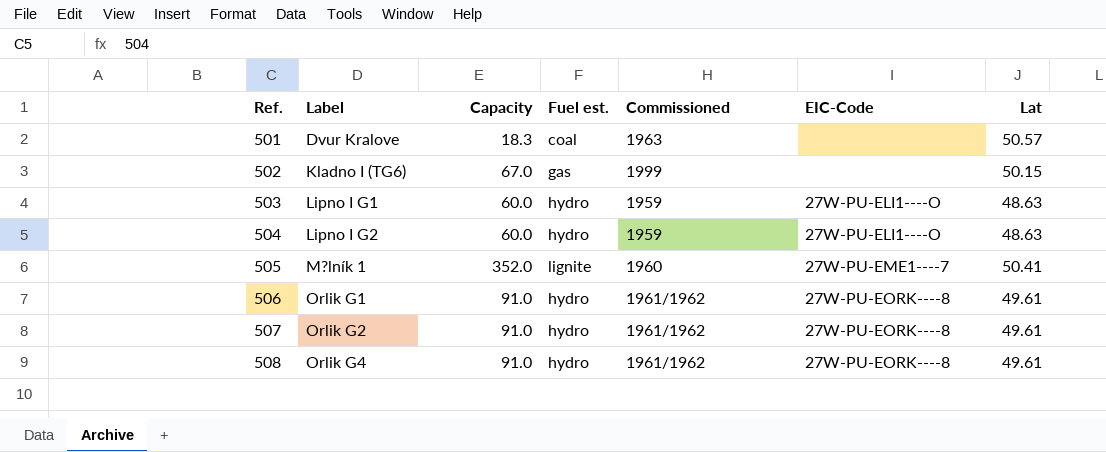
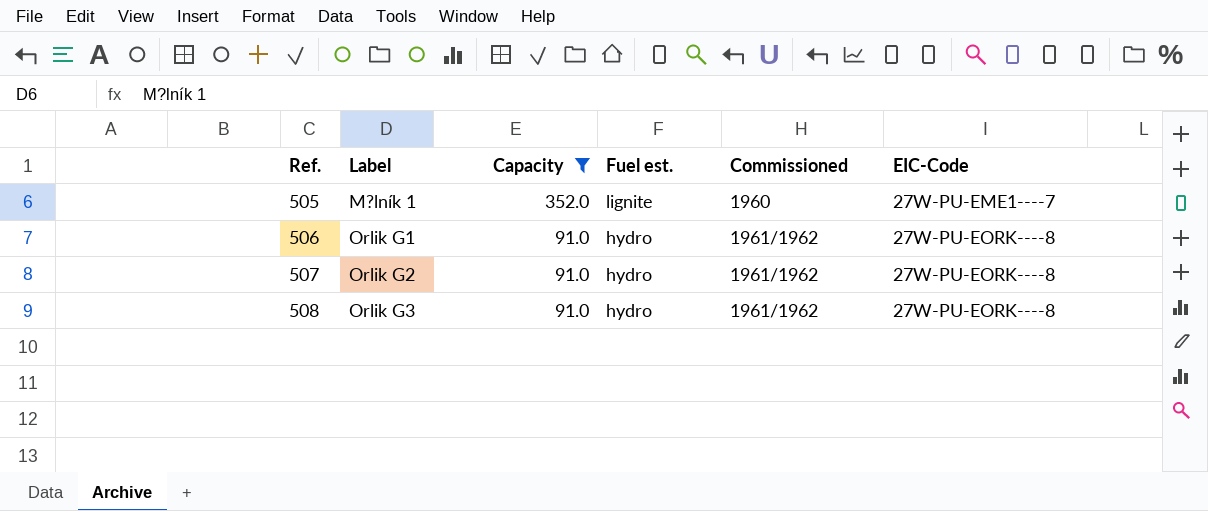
filter: none -> Capacity >= 91.0
column Lat | position: 7 -> none
508 | Label: Orlik G4 -> Orlik G3

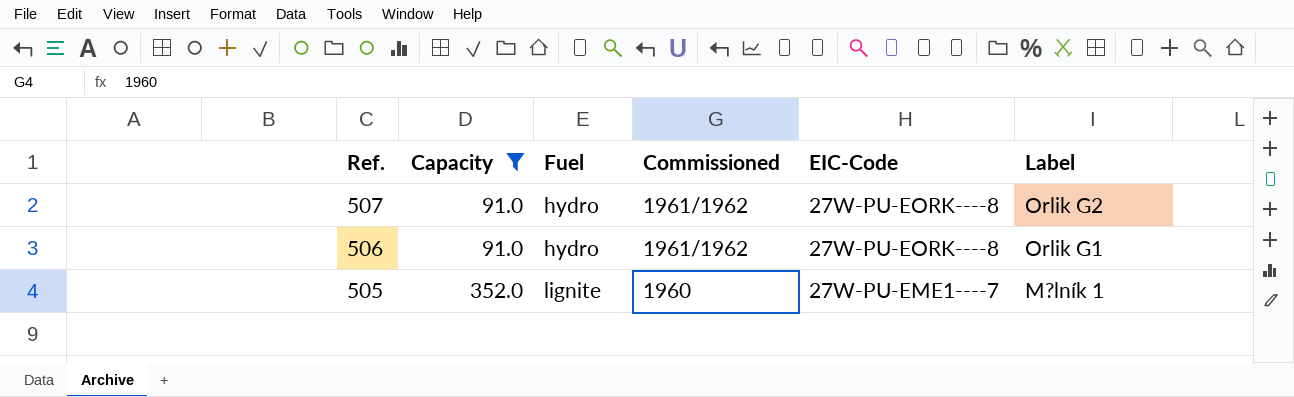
row order: Ref. ascending -> Ref. descending
column name: Fuel est. -> Fuel
column Label | position: 2 -> 6
row 508: Orlik G3 | 91.0 | hydro | 1961/1962 | 27W-PU-EORK----8 -> none

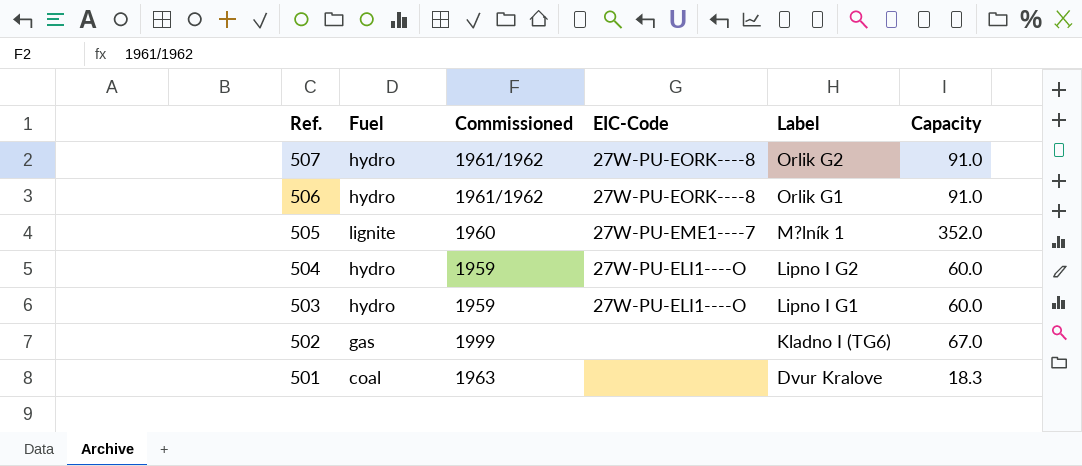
filter: Capacity >= 91.0 -> none
column Capacity | position: 2 -> 6

